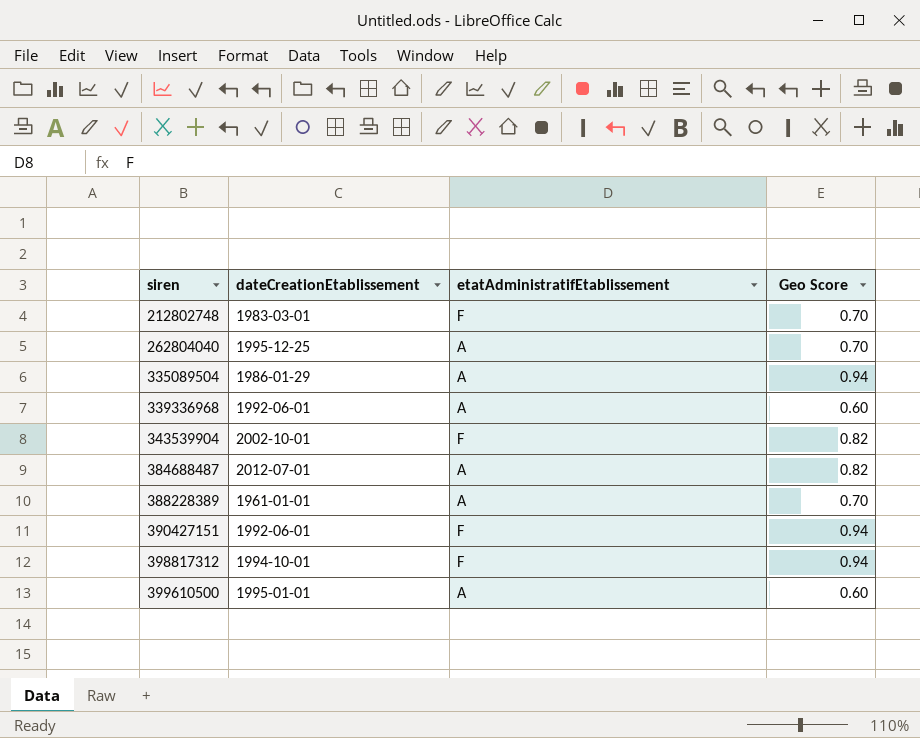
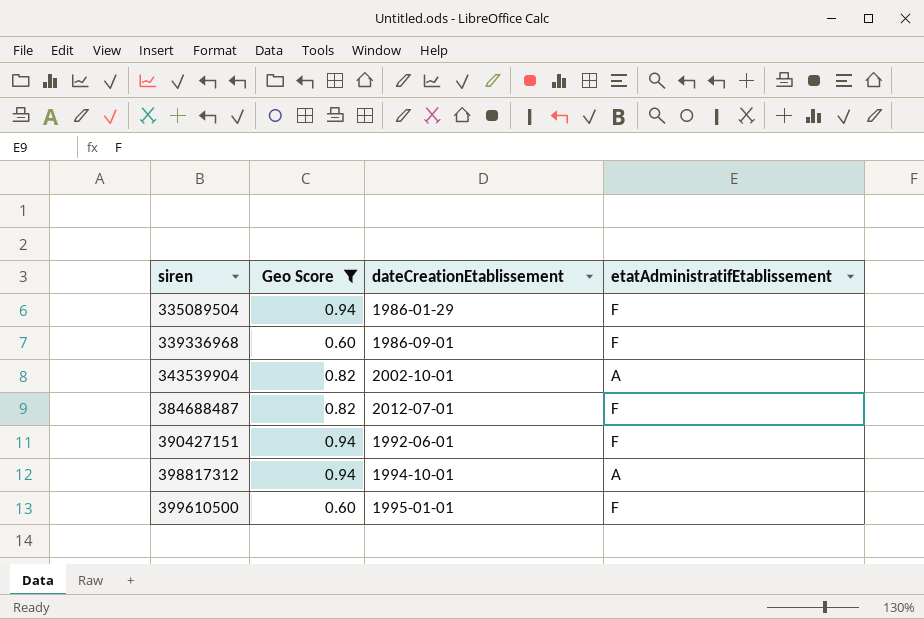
filter: none -> Geo Score != 0.70
column Geo Score | position: 4 -> 2
335089504 | etatAdministratifEtablissement: A -> F
339336968 | dateCreationEtablissement: 1992-06-01 -> 1986-09-01
339336968 | etatAdministratifEtablissement: A -> F
343539904 | etatAdministratifEtablissement: F -> A
384688487 | etatAdministratifEtablissement: A -> F
398817312 | etatAdministratifEtablissement: F -> A
399610500 | etatAdministratifEtablissement: A -> F

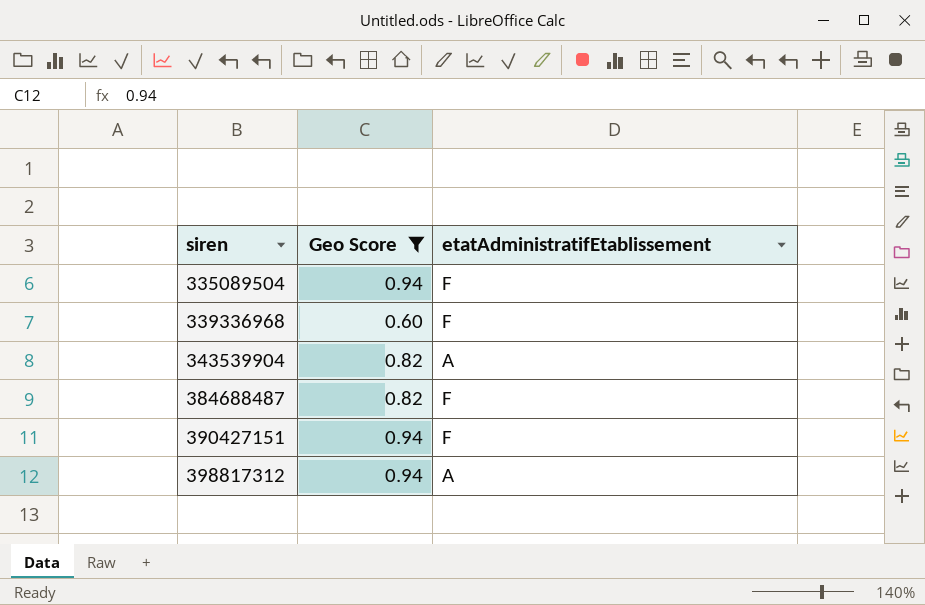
column dateCreationEtablissement | position: 3 -> none
row 399610500: 0.60 | 1995-01-01 | F -> none

